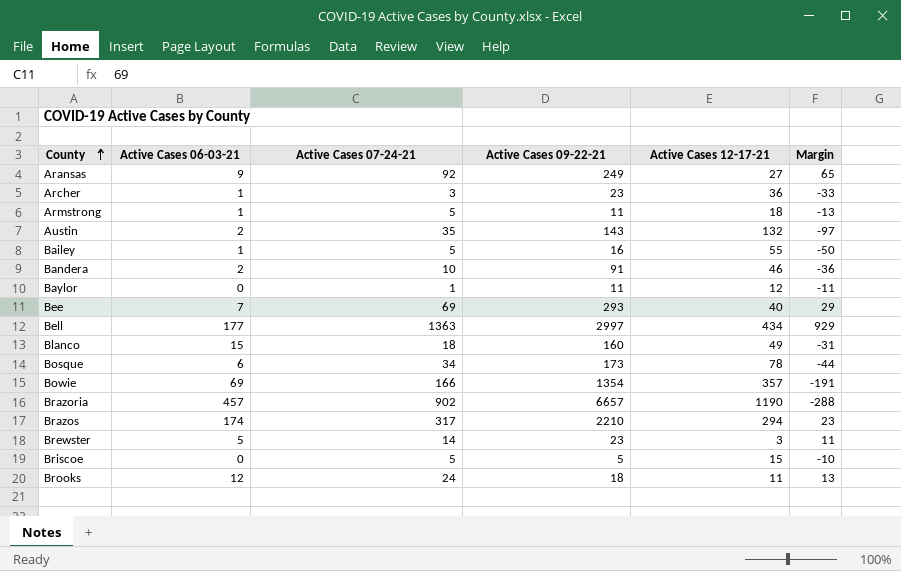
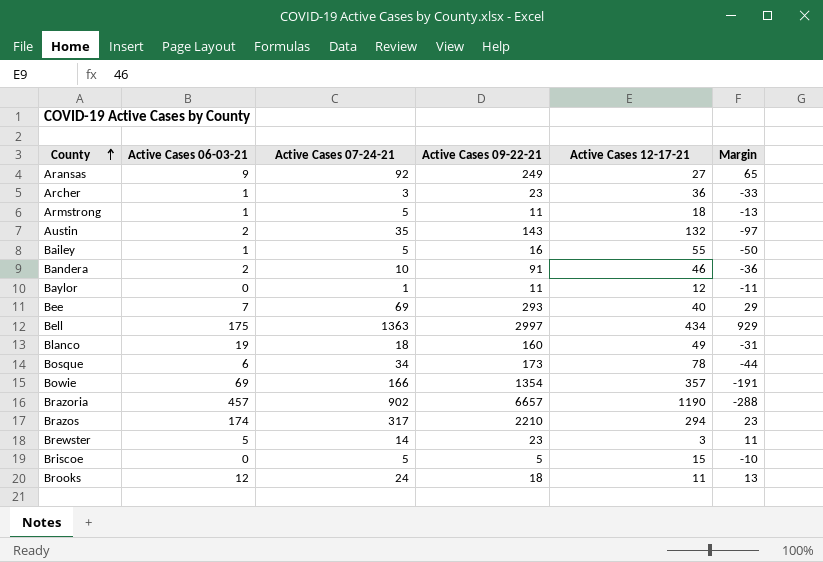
Bell | Active Cases 06-03-21: 177 -> 175
Blanco | Active Cases 06-03-21: 15 -> 19

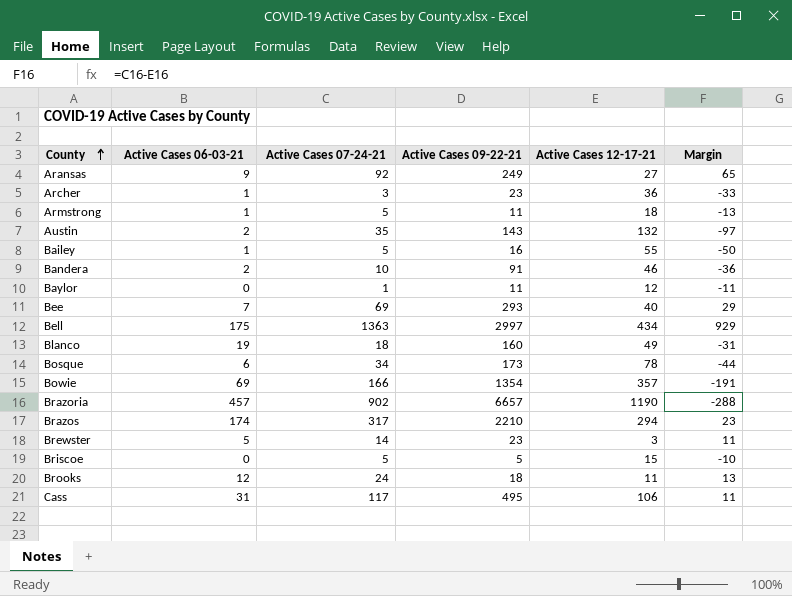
row Cass: none -> 31 | 117 | 495 | 106 | 11

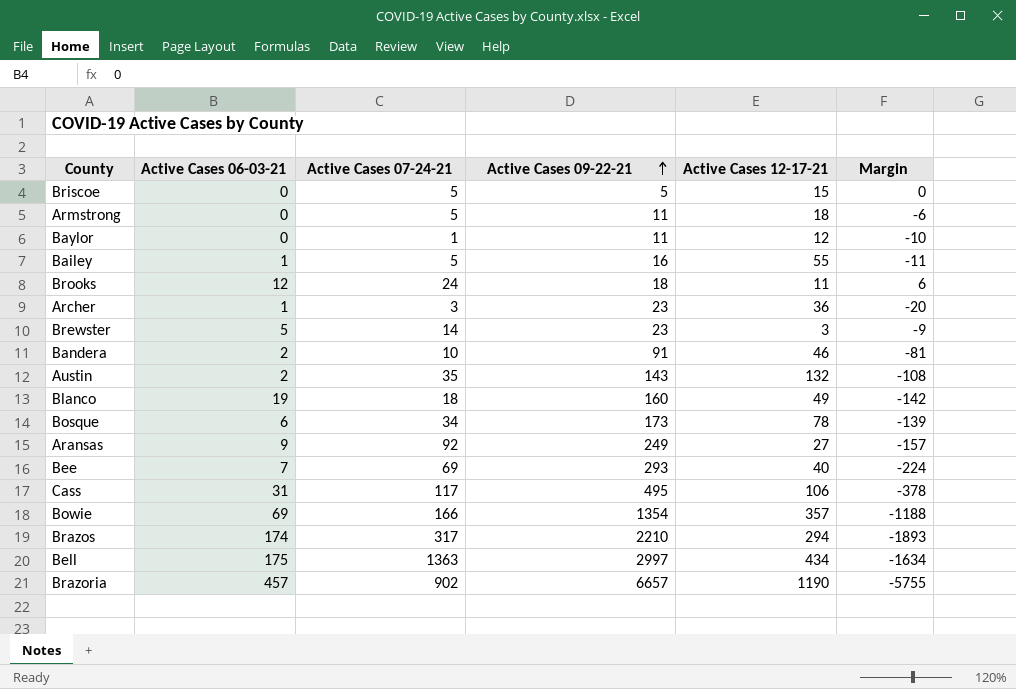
row order: County ascending -> Active Cases 09-22-21 ascending
column Margin | formula: [Active Cases 07-24-21] - [Active Cases 12-17-21] -> [Active Cases 07-24-21] - [Active Cases 09-22-21]
Armstrong | Active Cases 06-03-21: 1 -> 0

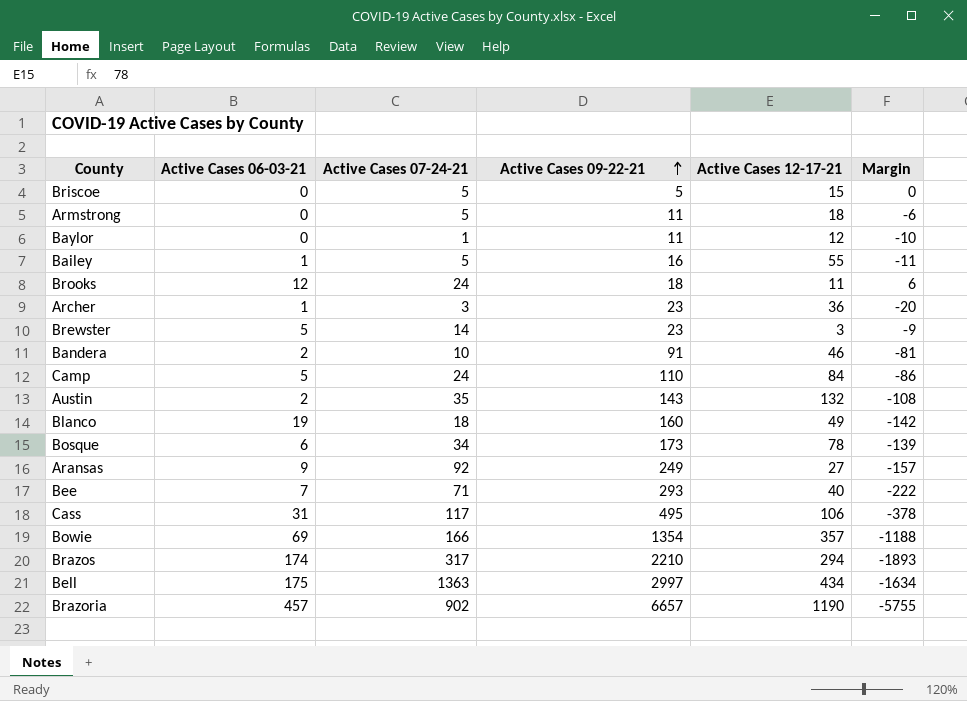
row Camp: none -> 5 | 24 | 110 | 84 | -86
Bee | Active Cases 07-24-21: 69 -> 71
Bee | Margin: -224 -> -222

